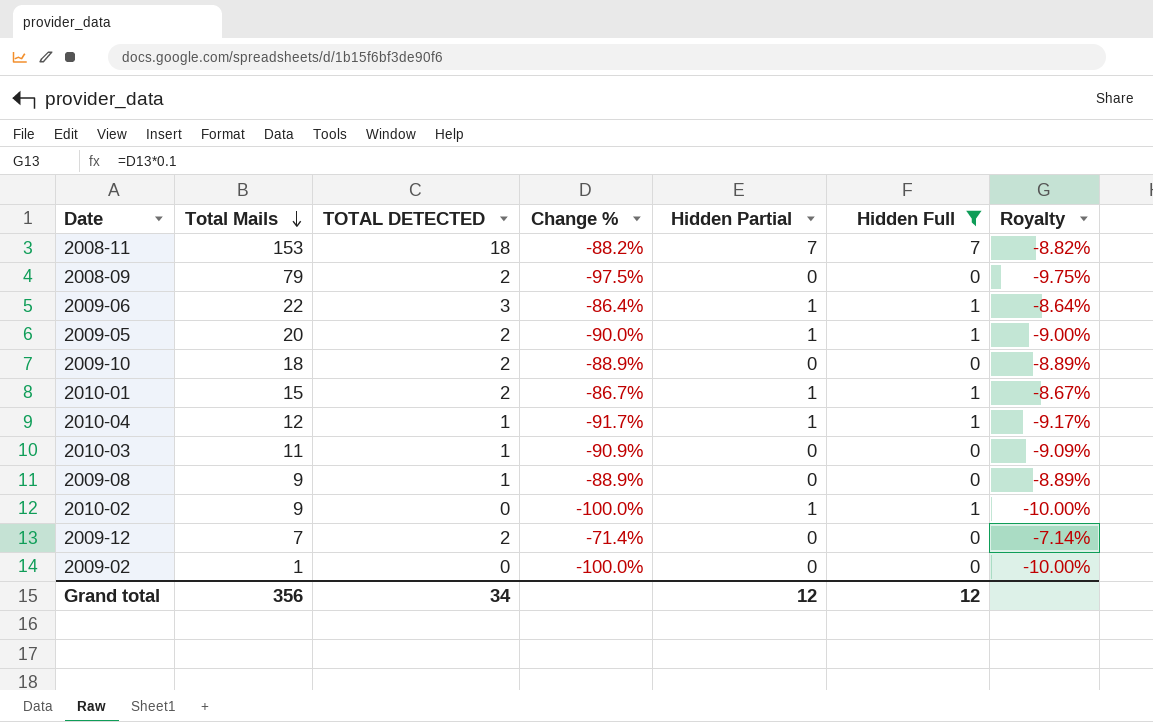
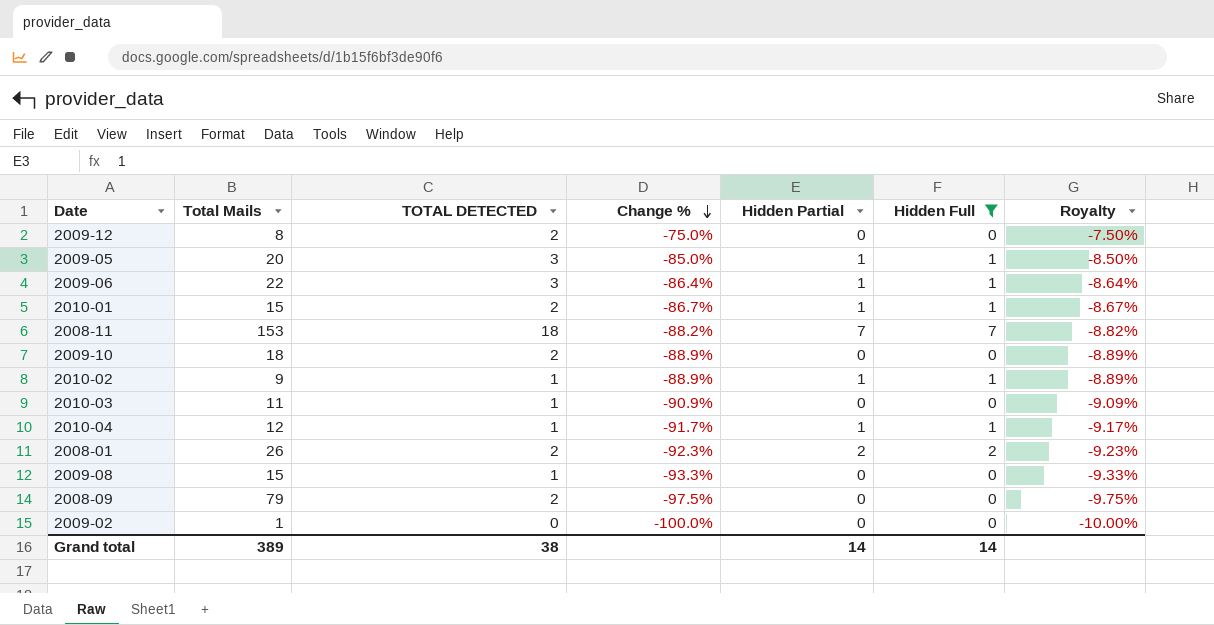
row order: Total Mails descending -> Change % descending
2009-12 | Total Mails: 7 -> 8
2009-12 | Change %: -71.4% -> -75.0%
2009-12 | Royalty: -7.14% -> -7.50%
2009-05 | TOTAL DETECTED: 2 -> 3
2009-05 | Change %: -90.0% -> -85.0%
2009-05 | Royalty: -9.00% -> -8.50%
2010-02 | TOTAL DETECTED: 0 -> 1
2010-02 | Change %: -100.0% -> -88.9%
2010-02 | Royalty: -10.00% -> -8.89%
row 2008-01: none -> 26 | 2 | -92.3% | 2 | 2 | -9.23%
2009-08 | Total Mails: 9 -> 15
2009-08 | Change %: -88.9% -> -93.3%
2009-08 | Royalty: -8.89% -> -9.33%
Grand total | Total Mails: 356 -> 389
Grand total | TOTAL DETECTED: 34 -> 38
Grand total | Hidden Partial: 12 -> 14
Grand total | Hidden Full: 12 -> 14

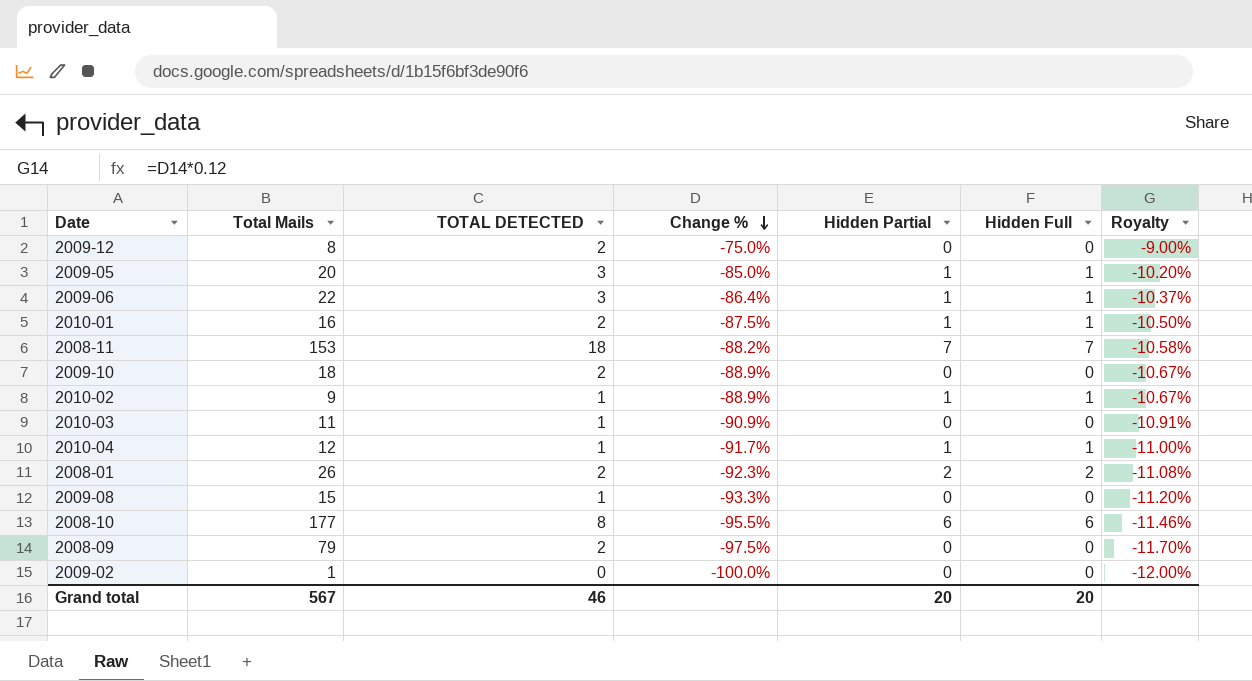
filter: Hidden Full != 6 -> none
column Royalty | formula: [Change %] * 0.1 -> [Change %] * 0.12
2010-01 | Total Mails: 15 -> 16
2010-01 | Change %: -86.7% -> -87.5%
Grand total | Total Mails: 389 -> 567
Grand total | TOTAL DETECTED: 38 -> 46
Grand total | Hidden Partial: 14 -> 20
Grand total | Hidden Full: 14 -> 20

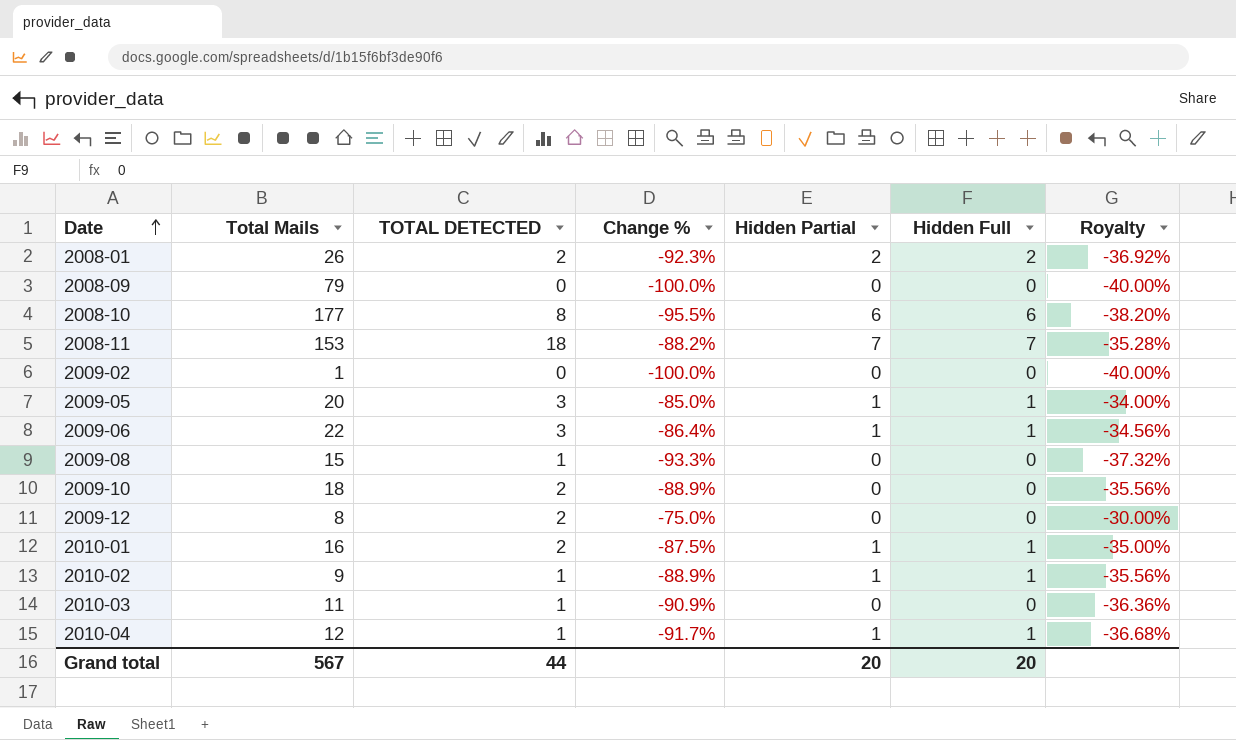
row order: Change % descending -> Date ascending
column Royalty | formula: [Change %] * 0.12 -> [Change %] * 0.4
2008-09 | TOTAL DETECTED: 2 -> 0
2008-09 | Change %: -97.5% -> -100.0%
Grand total | TOTAL DETECTED: 46 -> 44

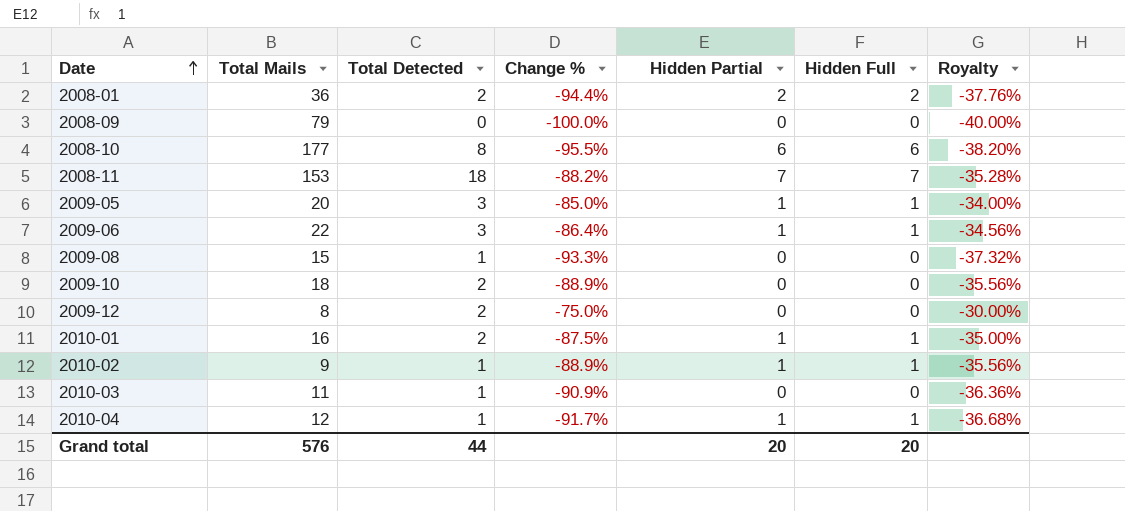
column name: TOTAL DETECTED -> Total Detected
row 2009-02: 1 | 0 | -100.0% | 0 | 0 | -40.00% -> none
2008-01 | Total Mails: 26 -> 36
2008-01 | Change %: -92.3% -> -94.4%
2008-01 | Royalty: -36.92% -> -37.76%
Grand total | Total Mails: 567 -> 576

